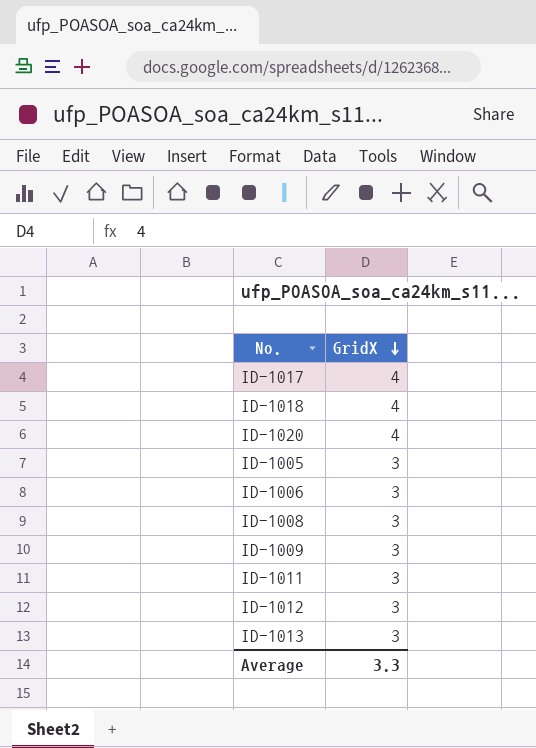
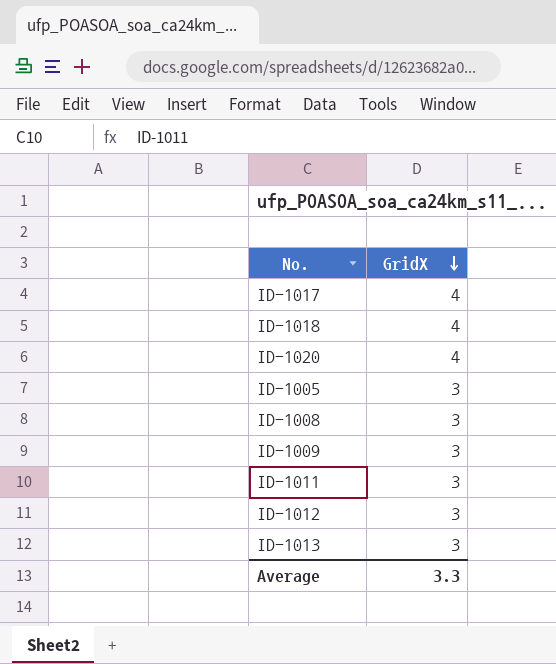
row ID-1006: 3 -> none

